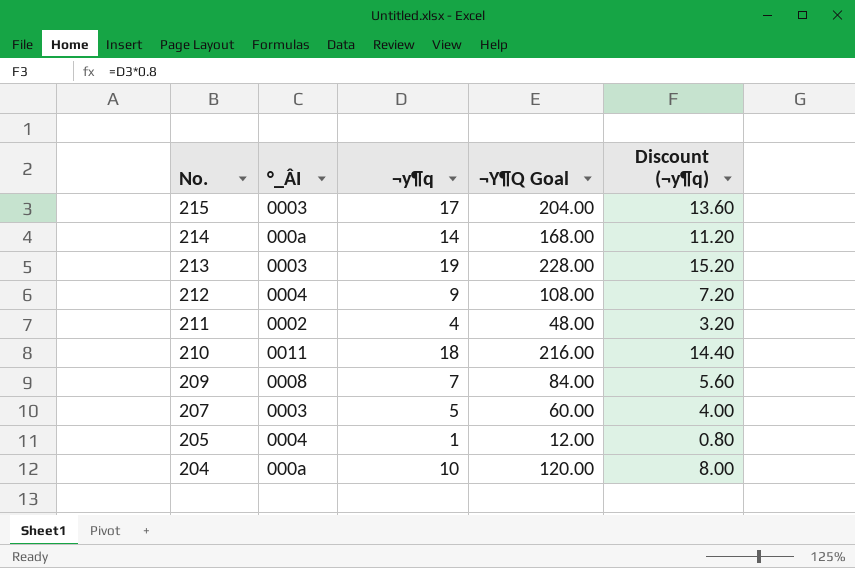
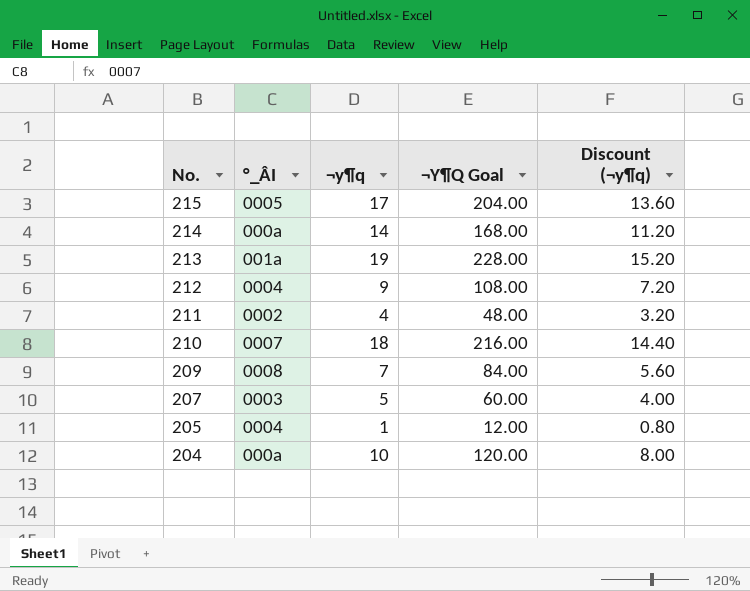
215 | °_ÂI: 0003 -> 0005
213 | °_ÂI: 0003 -> 001a
210 | °_ÂI: 0011 -> 0007

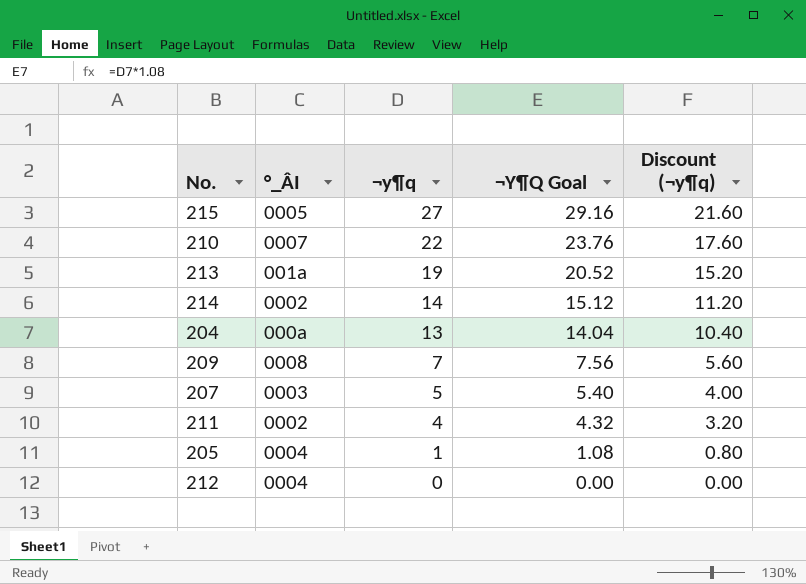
row order: No. descending -> ¬y¶q descending
column ¬Y¶Q Goal | formula: [¬y¶q] * 12 -> [¬y¶q] * 1.08
215 | ¬y¶q: 17 -> 27
215 | Discount (¬y¶q): 13.60 -> 21.60
210 | ¬y¶q: 18 -> 22
210 | Discount (¬y¶q): 14.40 -> 17.60
214 | °_ÂI: 000a -> 0002
204 | ¬y¶q: 10 -> 13
204 | Discount (¬y¶q): 8.00 -> 10.40
212 | ¬y¶q: 9 -> 0
212 | Discount (¬y¶q): 7.20 -> 0.00

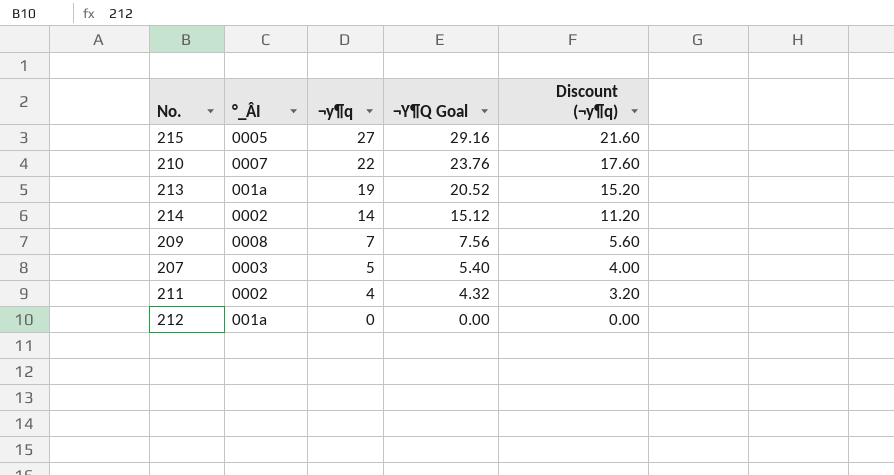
row 204: 000a | 13 | 14.04 | 10.40 -> none
row 205: 0004 | 1 | 1.08 | 0.80 -> none
212 | °_ÂI: 0004 -> 001a

